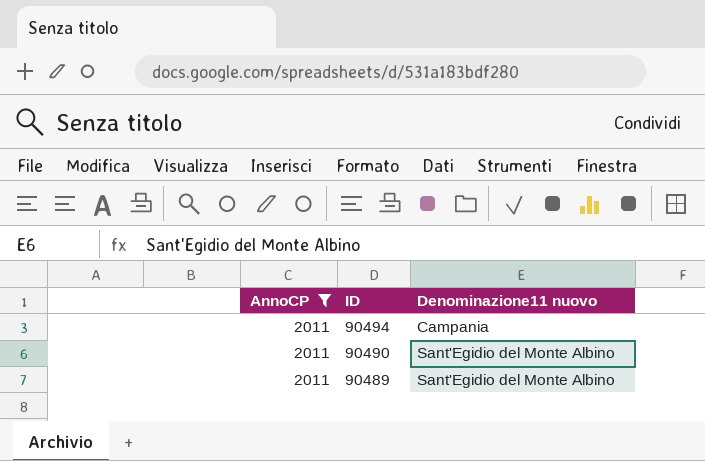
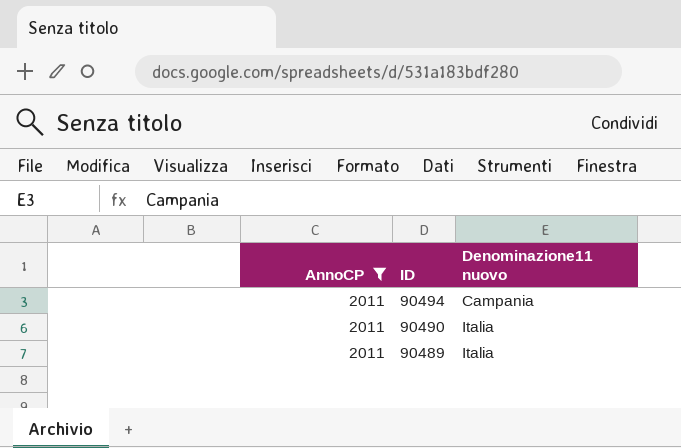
90490 | Denominazione11 nuovo: Sant'Egidio del Monte Albino -> Italia
90489 | Denominazione11 nuovo: Sant'Egidio del Monte Albino -> Italia

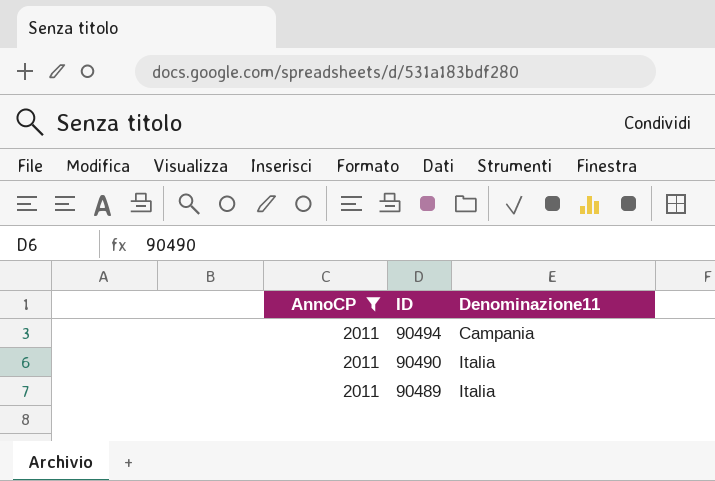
column name: Denominazione11 nuovo -> Denominazione11

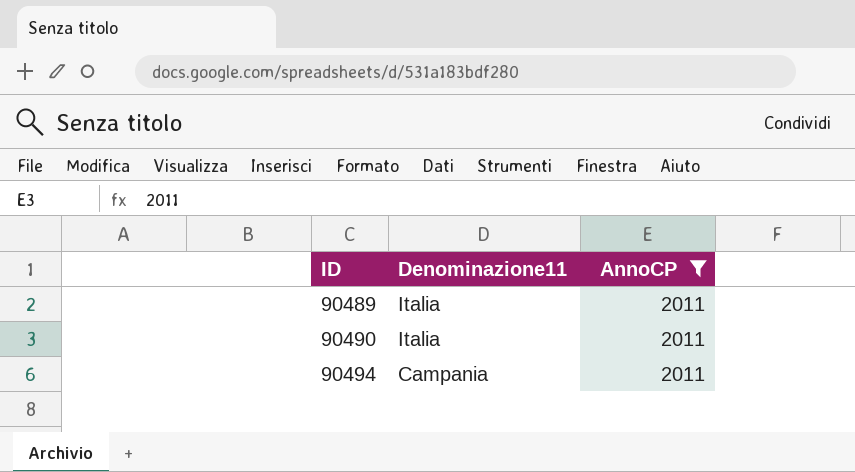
row order: ID descending -> ID ascending
column AnnoCP | position: 1 -> 3

